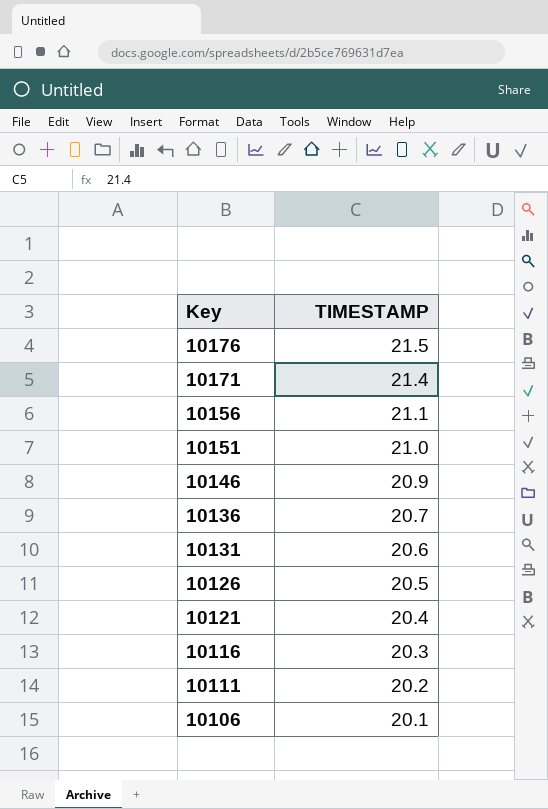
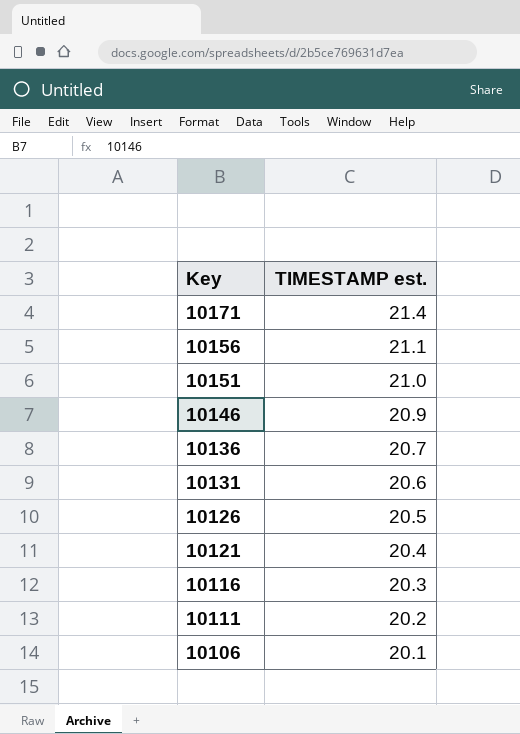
column name: TIMESTAMP -> TIMESTAMP est.
row 10176: 21.5 -> none

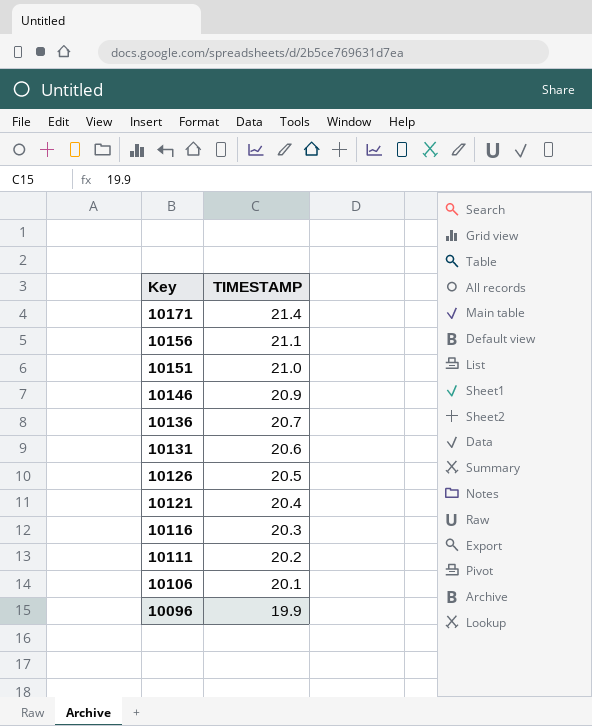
column name: TIMESTAMP est. -> TIMESTAMP
row 10096: none -> 19.9

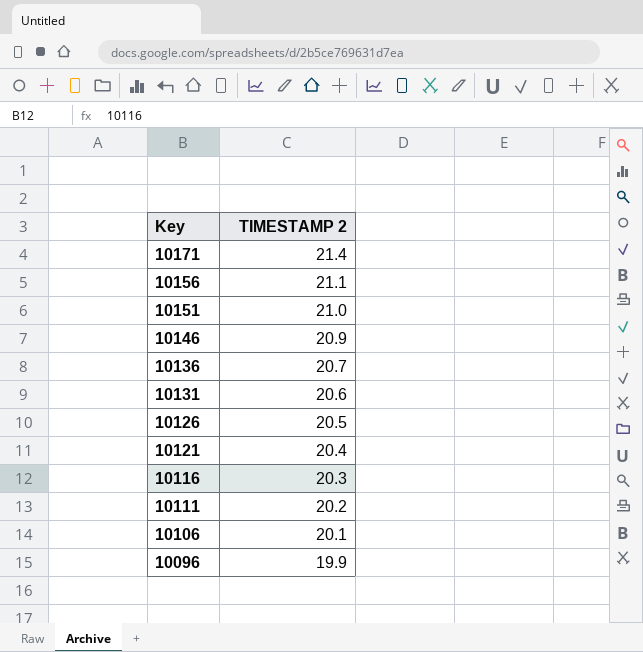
column name: TIMESTAMP -> TIMESTAMP 2

